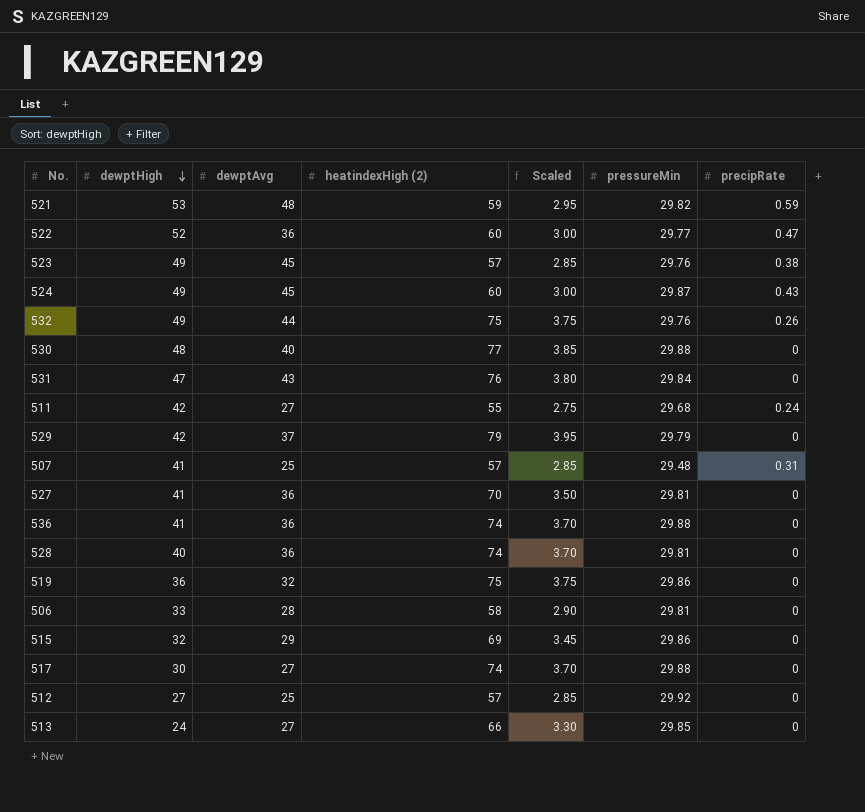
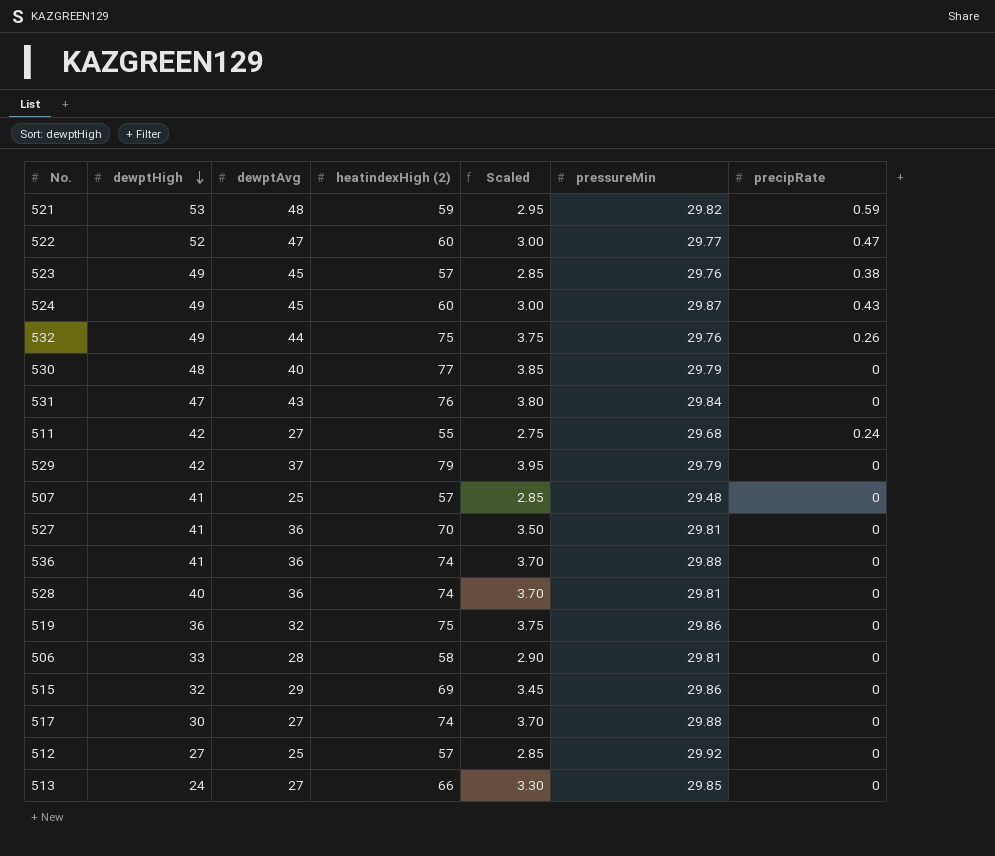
522 | dewptAvg: 36 -> 47
530 | pressureMin: 29.88 -> 29.79
507 | precipRate: 0.31 -> 0

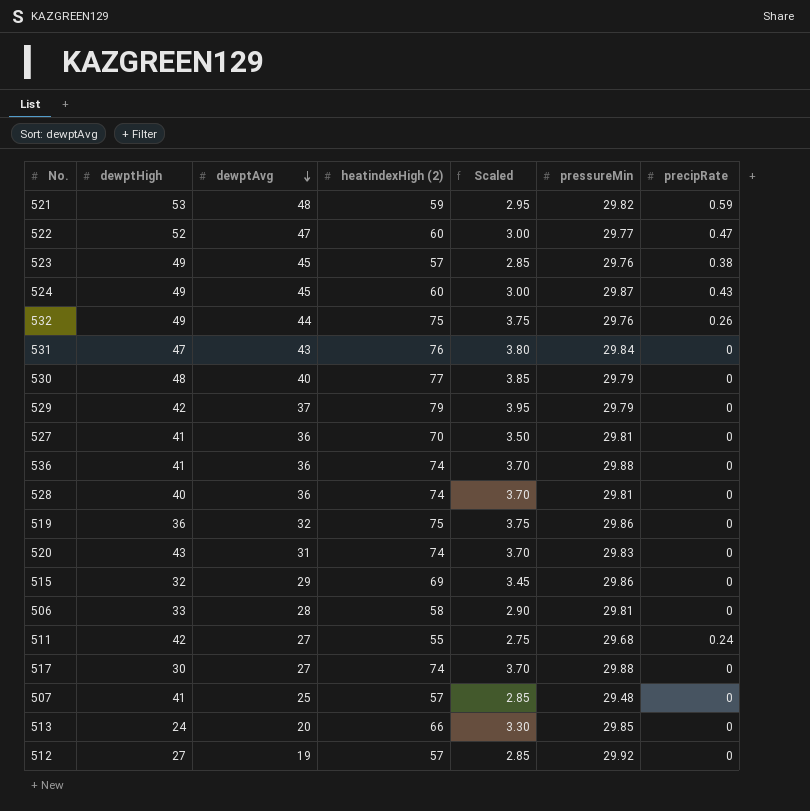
row order: dewptHigh descending -> dewptAvg descending
row 520: none -> 43 | 31 | 74 | 3.70 | 29.83 | 0
513 | dewptAvg: 27 -> 20
512 | dewptAvg: 25 -> 19

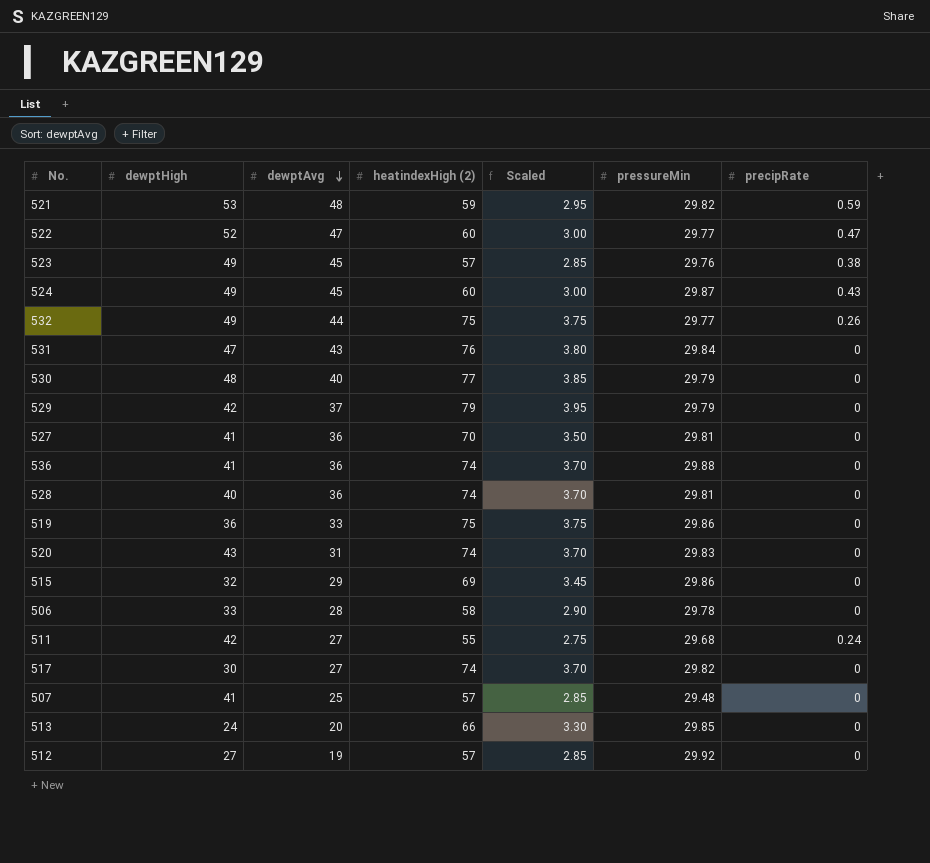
532 | pressureMin: 29.76 -> 29.77
519 | dewptAvg: 32 -> 33
506 | pressureMin: 29.81 -> 29.78
517 | pressureMin: 29.88 -> 29.82

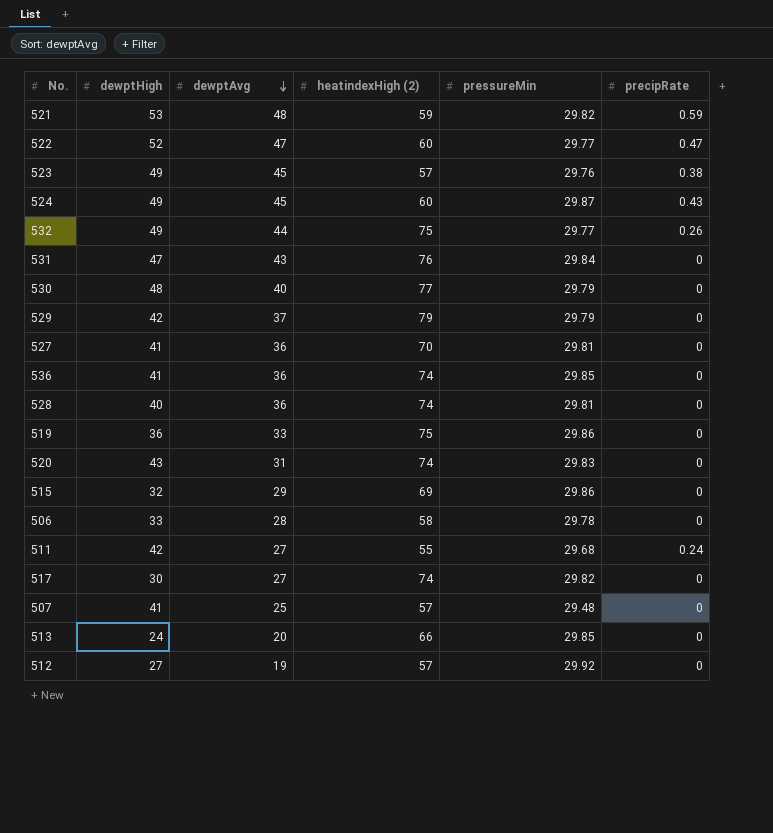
column Scaled | formula: [heatindexHigh (2)] * 0.05 -> none
536 | pressureMin: 29.88 -> 29.85

